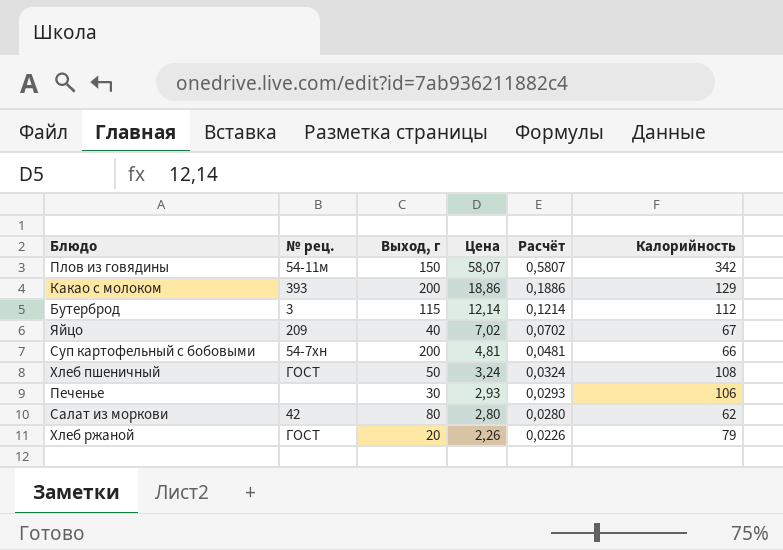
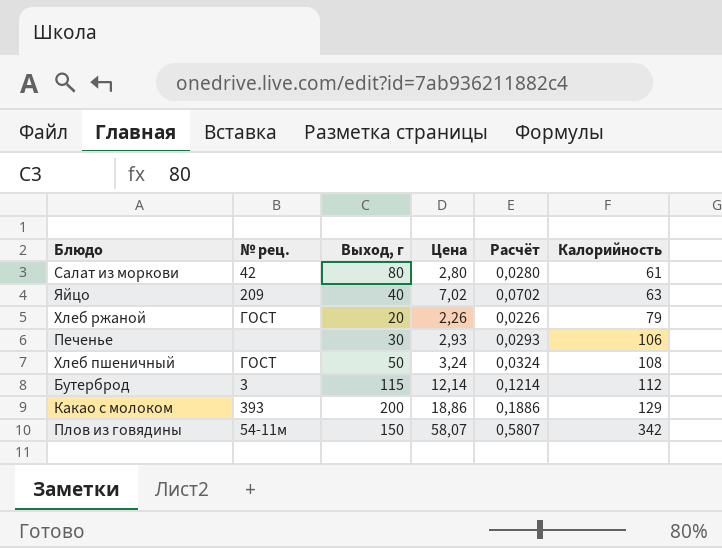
row order: Цена descending -> Калорийность ascending
row Суп картофельный с бобовыми: 54-7хн | 200 | 4,81 | 0,0481 | 66 -> none
Салат из моркови | Калорийность: 62 -> 61
Яйцо | Калорийность: 67 -> 63

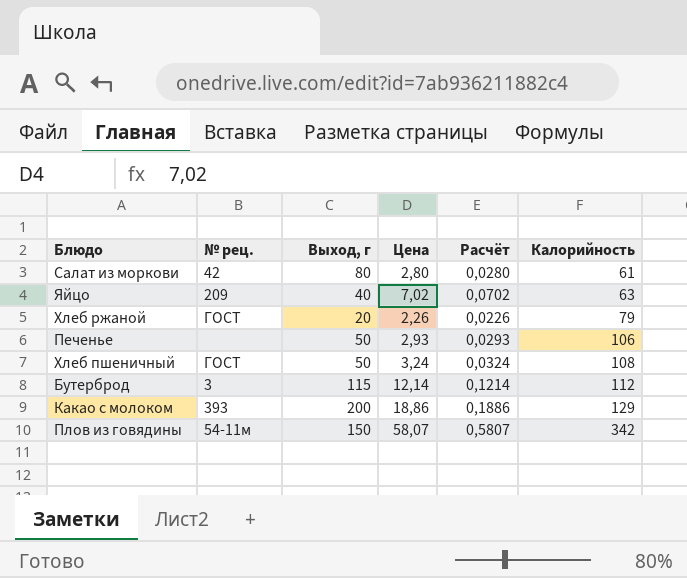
Печенье | Выход, г: 30 -> 50

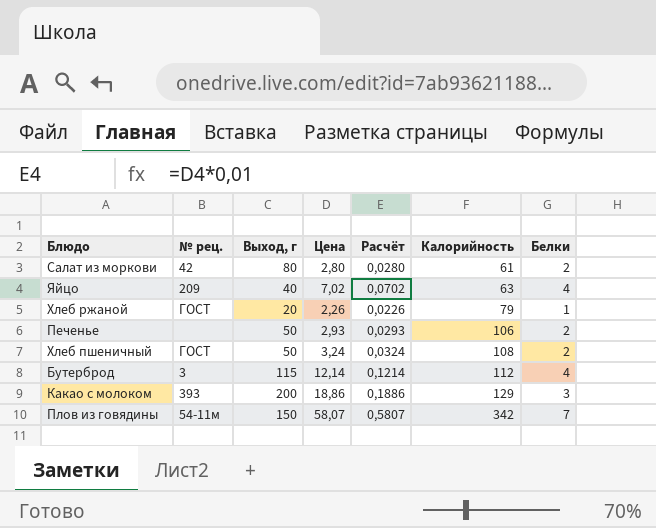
column Белки | position: none -> 7

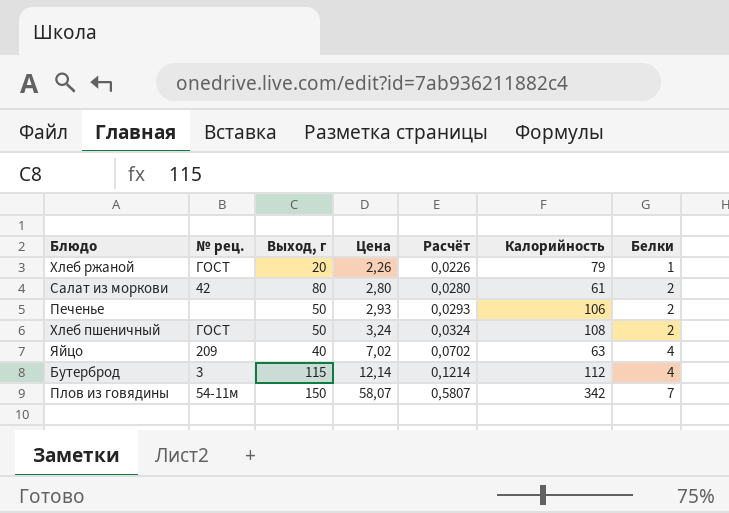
row order: Калорийность ascending -> Цена ascending
row Какао с молоком: 393 | 200 | 18,86 | 0,1886 | 129 | 3 -> none

